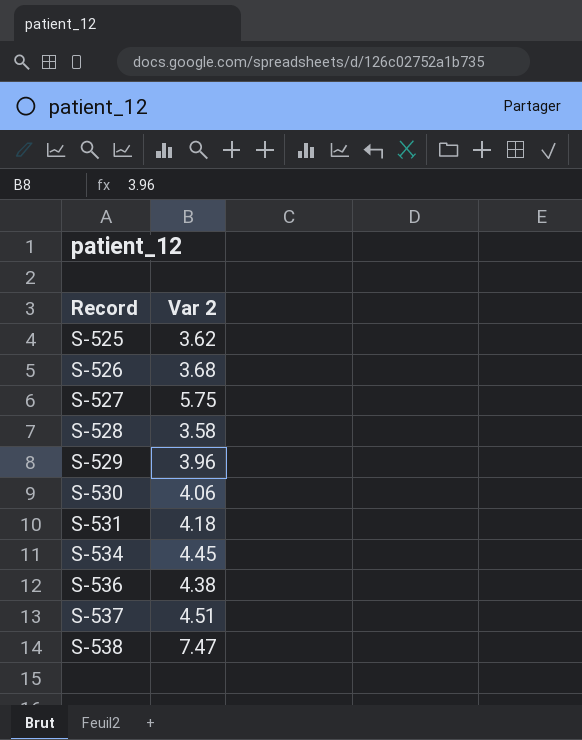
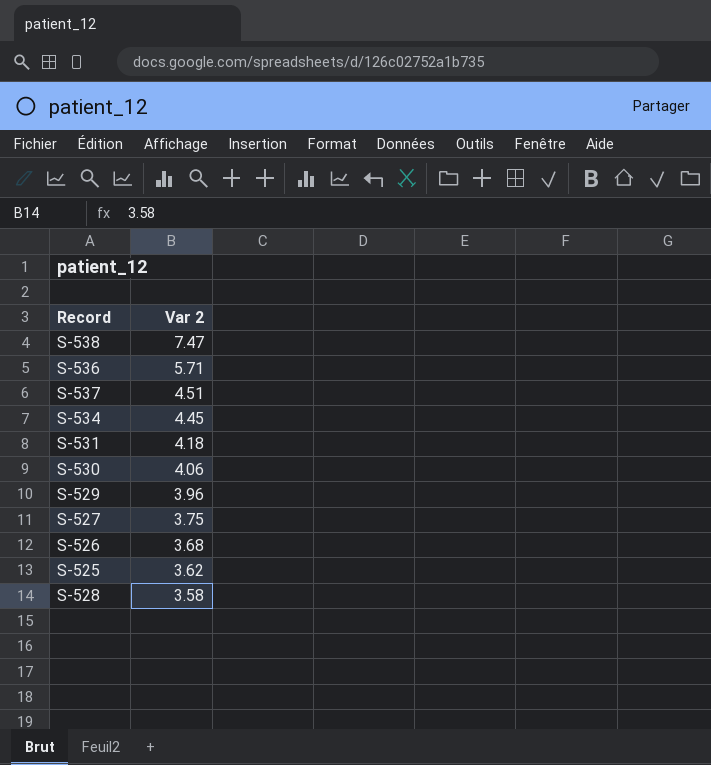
row order: Record ascending -> Var 2 descending
S-536 | Var 2: 4.38 -> 5.71
S-527 | Var 2: 5.75 -> 3.75

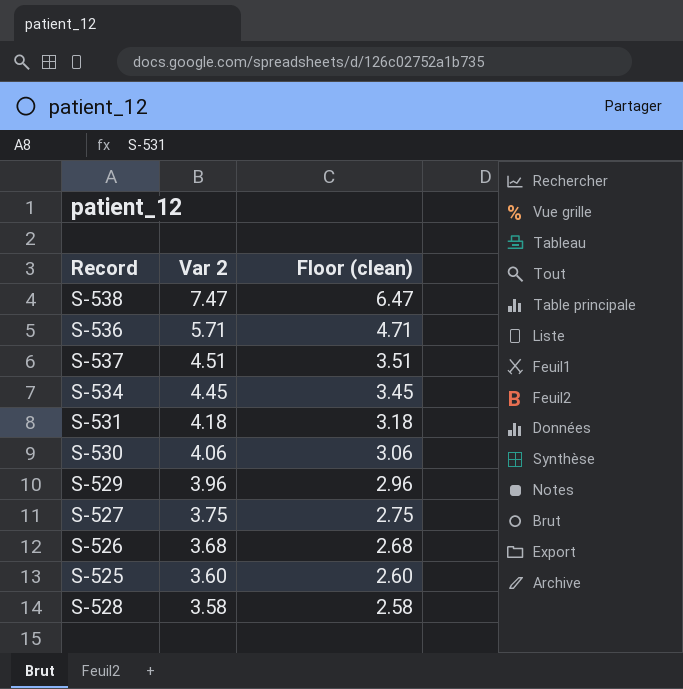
column Floor (clean) | formula: none -> [Var 2] - 1
S-525 | Var 2: 3.62 -> 3.60

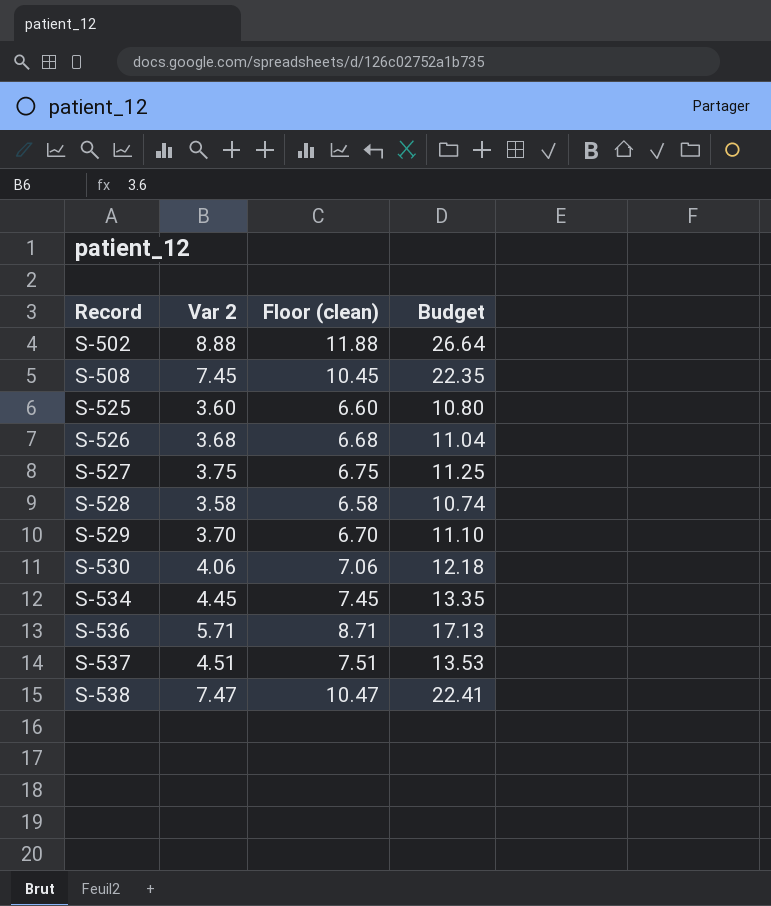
row order: Var 2 descending -> Record ascending
column Floor (clean) | formula: [Var 2] - 1 -> [Var 2] + 3
column Budget | formula: none -> [Var 2] * 3
row S-531: 4.18 | 3.18 -> none
row S-502: none -> 8.88 | 11.88 | 26.64
row S-508: none -> 7.45 | 10.45 | 22.35
S-529 | Var 2: 3.96 -> 3.70

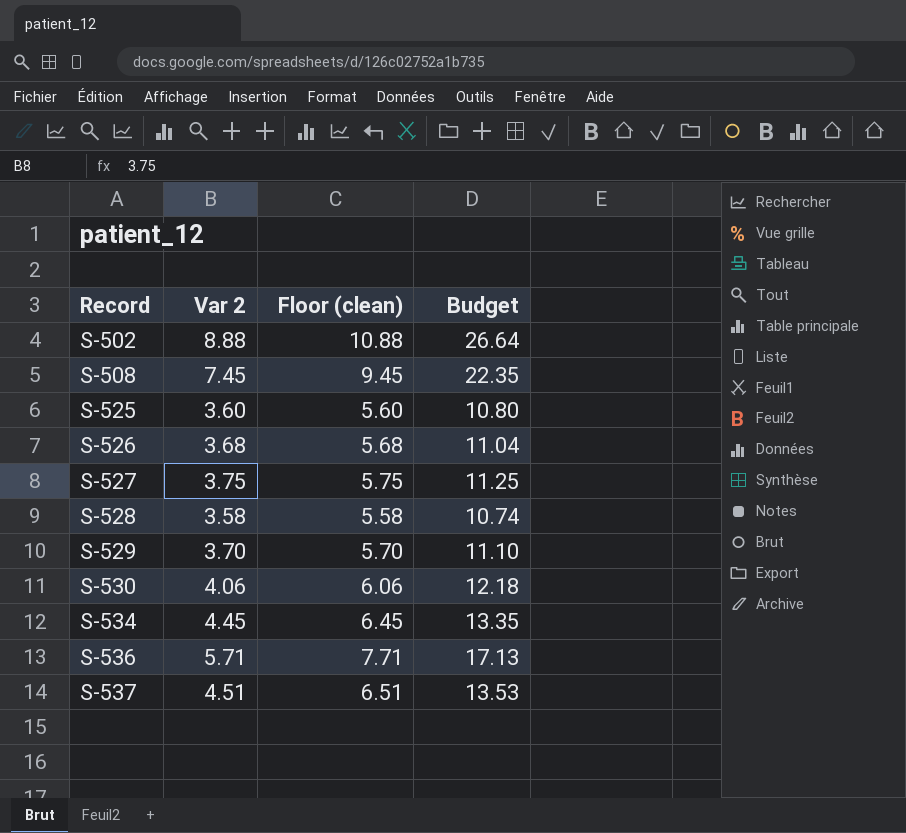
column Floor (clean) | formula: [Var 2] + 3 -> [Var 2] + 2
row S-538: 7.47 | 10.47 | 22.41 -> none

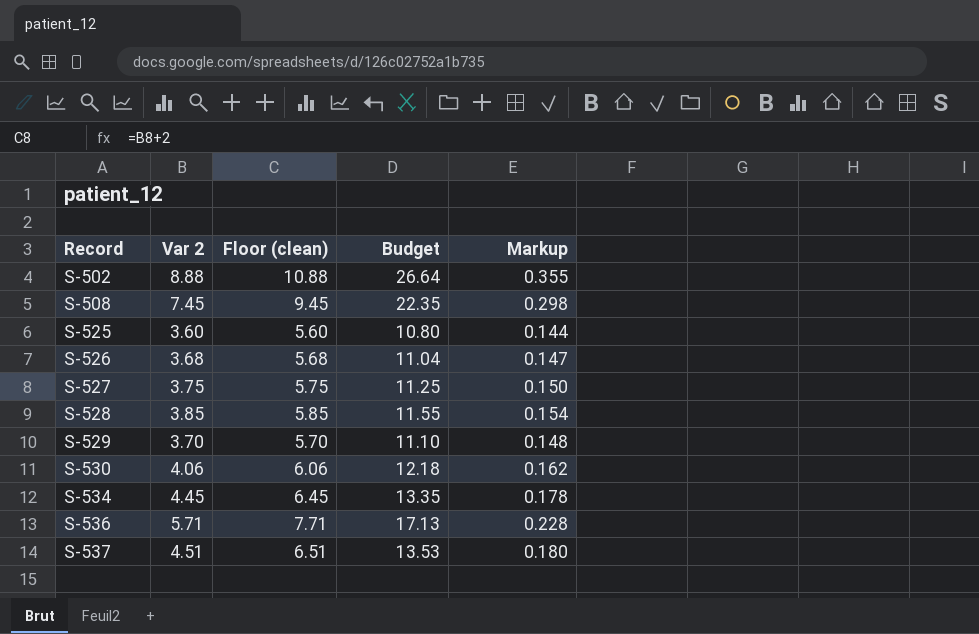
column Markup | formula: none -> [Var 2] * 0.04
S-528 | Var 2: 3.58 -> 3.85
S-528 | Floor (clean): 5.58 -> 5.85
S-528 | Budget: 10.74 -> 11.55

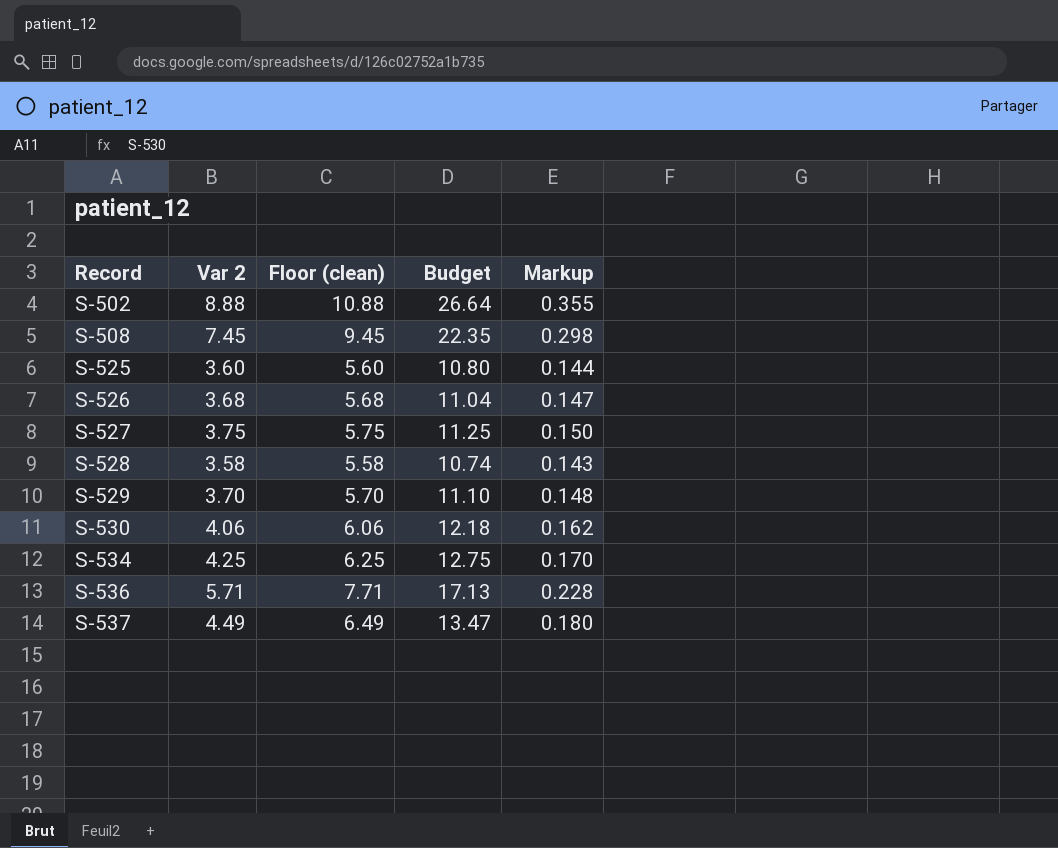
S-528 | Var 2: 3.85 -> 3.58
S-528 | Floor (clean): 5.85 -> 5.58
S-528 | Budget: 11.55 -> 10.74
S-528 | Markup: 0.154 -> 0.143
S-534 | Var 2: 4.45 -> 4.25
S-534 | Floor (clean): 6.45 -> 6.25
S-534 | Budget: 13.35 -> 12.75
S-534 | Markup: 0.178 -> 0.170
S-537 | Var 2: 4.51 -> 4.49
S-537 | Floor (clean): 6.51 -> 6.49
S-537 | Budget: 13.53 -> 13.47

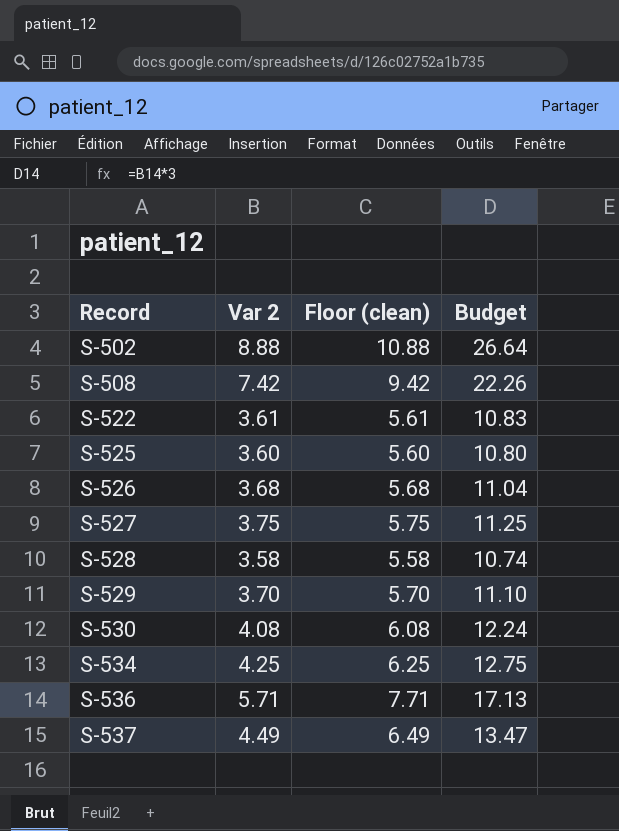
column Markup | formula: [Var 2] * 0.04 -> none
S-508 | Var 2: 7.45 -> 7.42
S-508 | Floor (clean): 9.45 -> 9.42
S-508 | Budget: 22.35 -> 22.26
row S-522: none -> 3.61 | 5.61 | 10.83
S-530 | Var 2: 4.06 -> 4.08
S-530 | Floor (clean): 6.06 -> 6.08
S-530 | Budget: 12.18 -> 12.24

